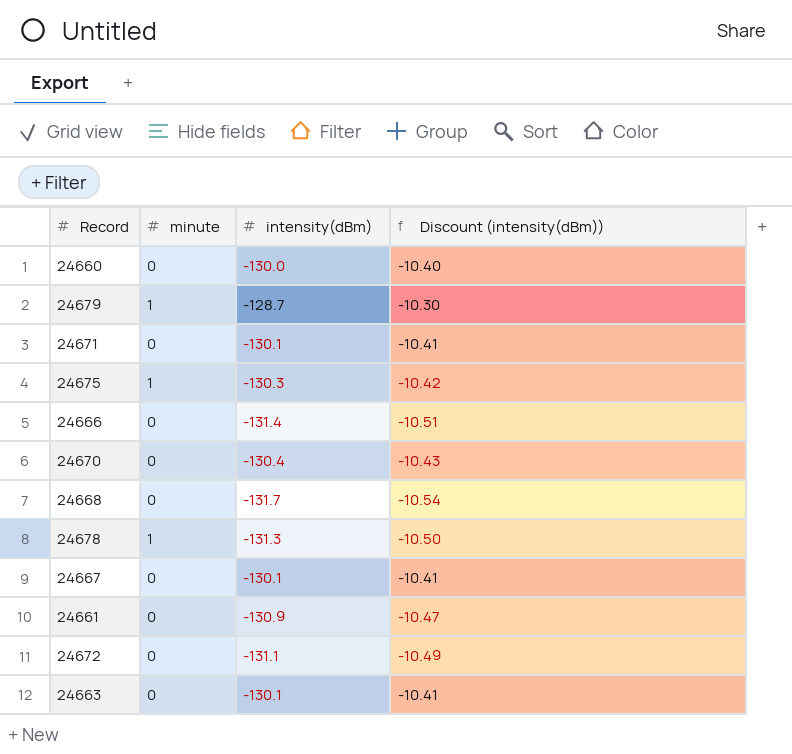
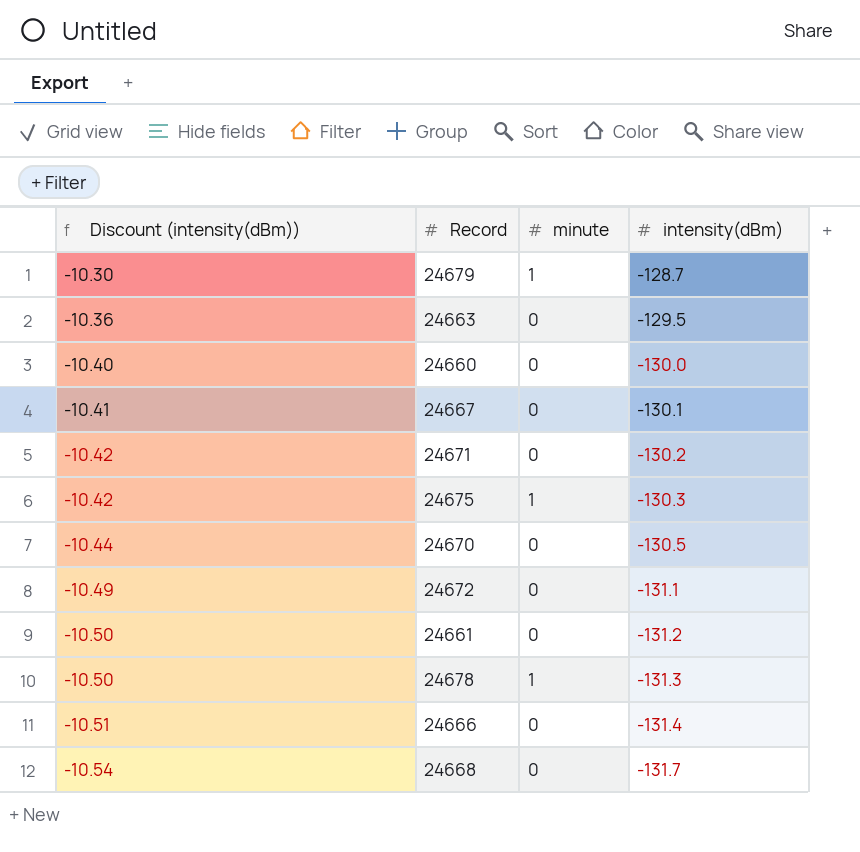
row order: none -> Discount (intensity(dBm)) descending
column Discount (intensity(dBm)) | position: 4 -> 1
24663 | Discount (intensity(dBm)): -10.41 -> -10.36
24663 | intensity(dBm): -130.1 -> -129.5
24671 | Discount (intensity(dBm)): -10.41 -> -10.42
24671 | intensity(dBm): -130.1 -> -130.2
24670 | Discount (intensity(dBm)): -10.43 -> -10.44
24670 | intensity(dBm): -130.4 -> -130.5
24661 | Discount (intensity(dBm)): -10.47 -> -10.50
24661 | intensity(dBm): -130.9 -> -131.2

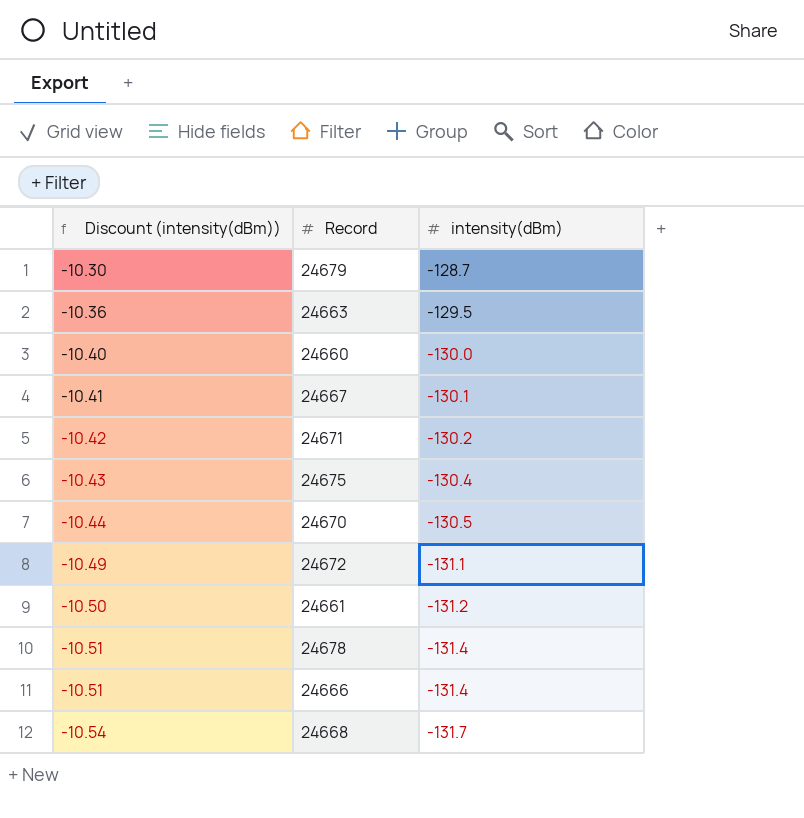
column minute | position: 3 -> none
24675 | Discount (intensity(dBm)): -10.42 -> -10.43
24675 | intensity(dBm): -130.3 -> -130.4
24678 | Discount (intensity(dBm)): -10.50 -> -10.51
24678 | intensity(dBm): -131.3 -> -131.4

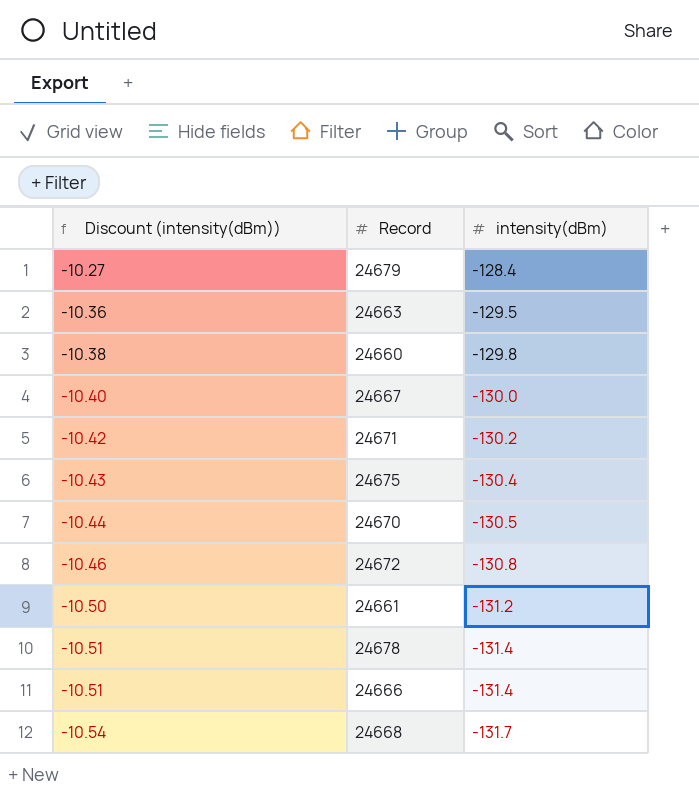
24679 | Discount (intensity(dBm)): -10.30 -> -10.27
24679 | intensity(dBm): -128.7 -> -128.4
24660 | Discount (intensity(dBm)): -10.40 -> -10.38
24660 | intensity(dBm): -130.0 -> -129.8
24667 | Discount (intensity(dBm)): -10.41 -> -10.40
24667 | intensity(dBm): -130.1 -> -130.0
24672 | Discount (intensity(dBm)): -10.49 -> -10.46
24672 | intensity(dBm): -131.1 -> -130.8

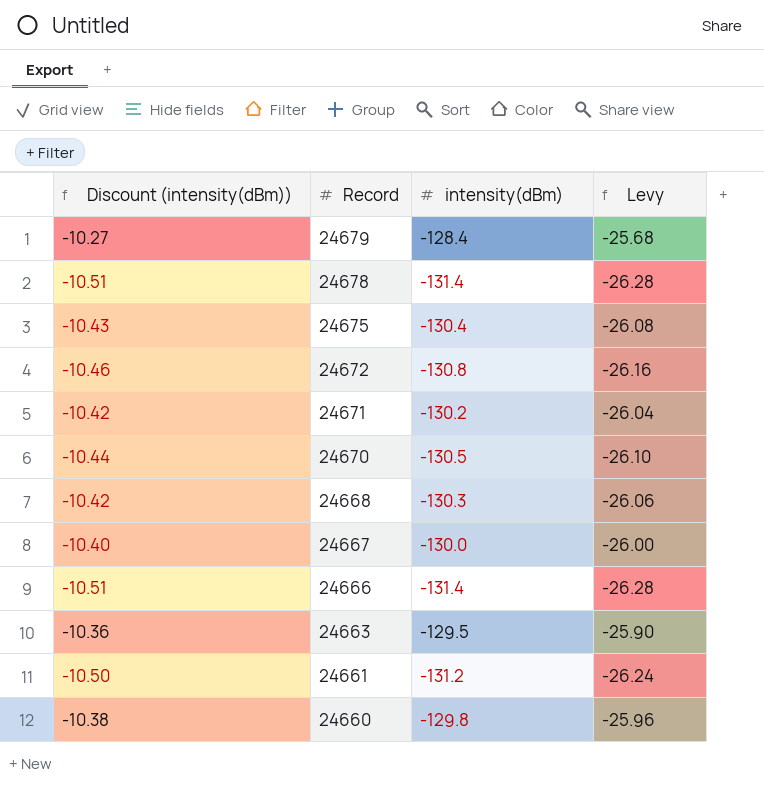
row order: Discount (intensity(dBm)) descending -> Record descending
column Levy | formula: none -> [intensity(dBm)] * 0.2
24668 | Discount (intensity(dBm)): -10.54 -> -10.42
24668 | intensity(dBm): -131.7 -> -130.3

